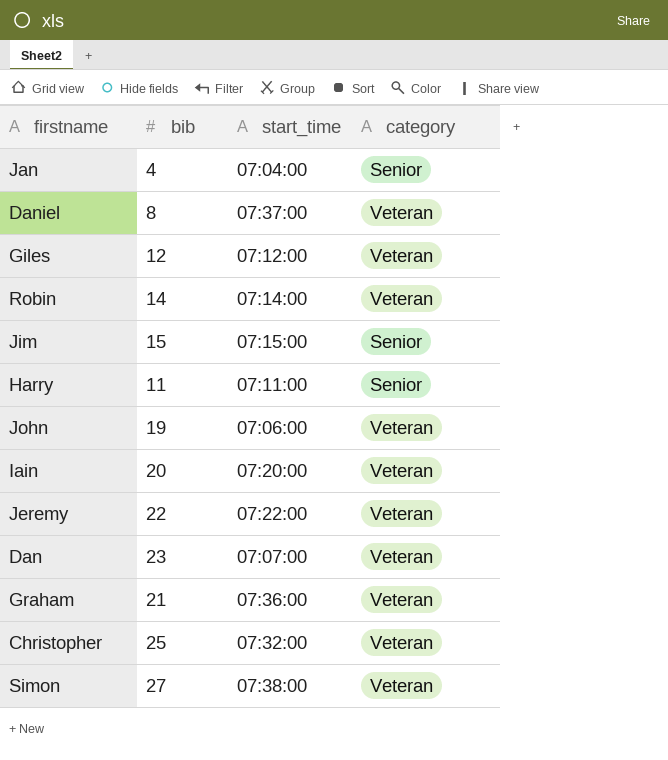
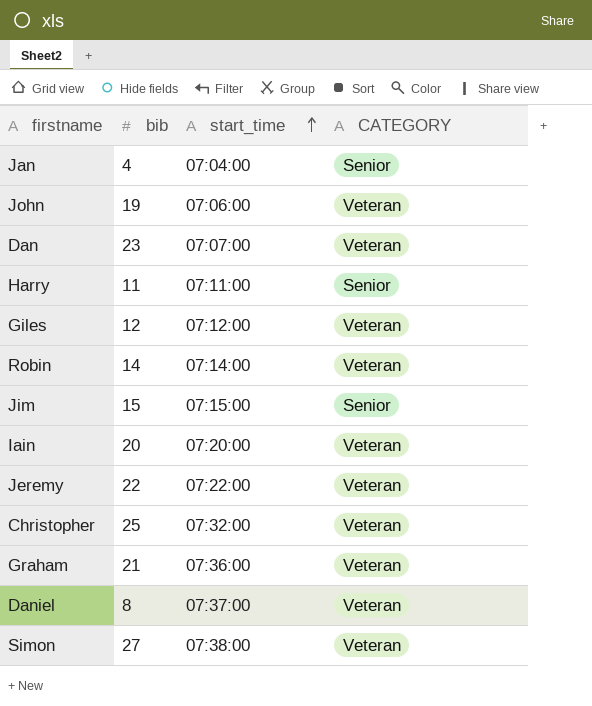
row order: none -> start_time ascending
column name: category -> CATEGORY

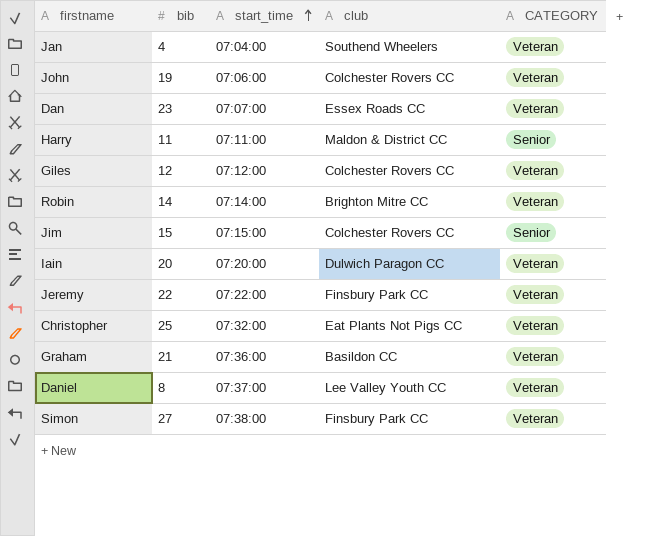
column club | position: none -> 4
Jan | CATEGORY: Senior -> Veteran

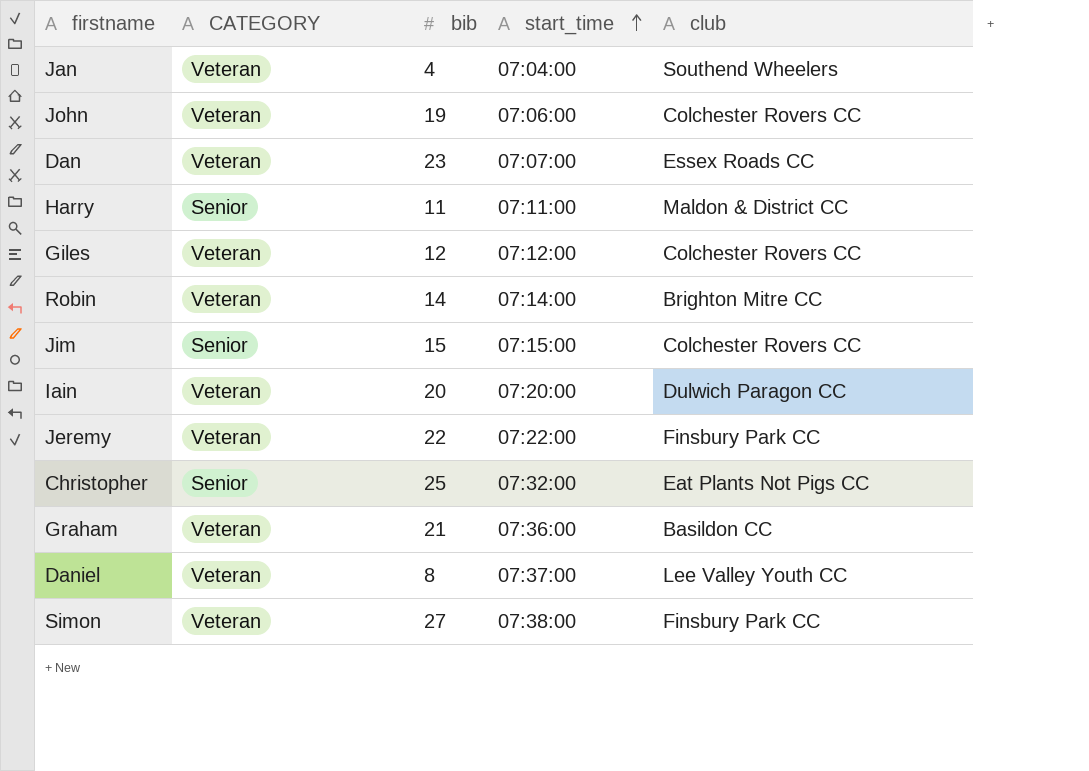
column CATEGORY | position: 5 -> 2
Christopher | CATEGORY: Veteran -> Senior

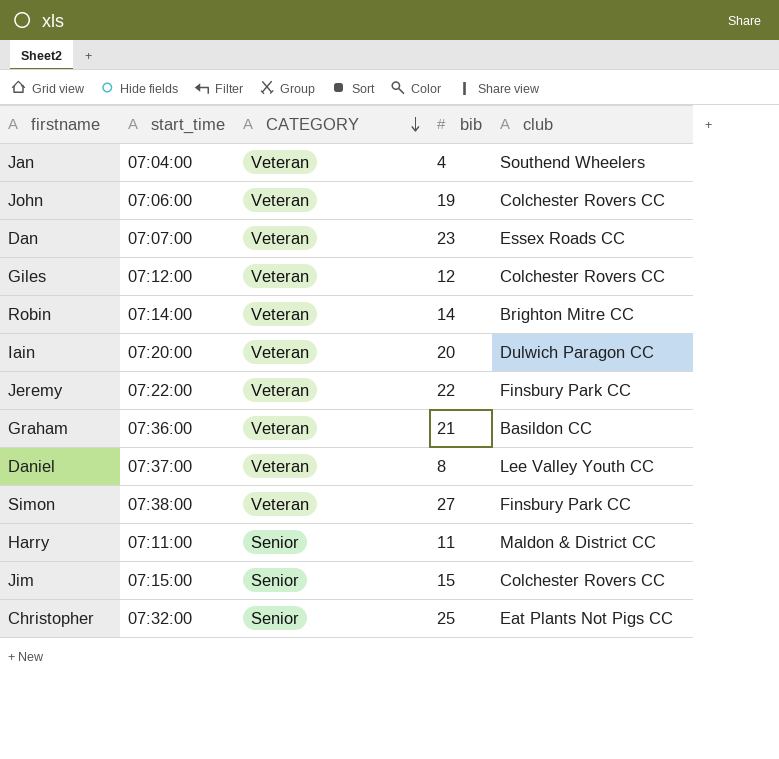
row order: start_time ascending -> CATEGORY descending
column start_time | position: 4 -> 2

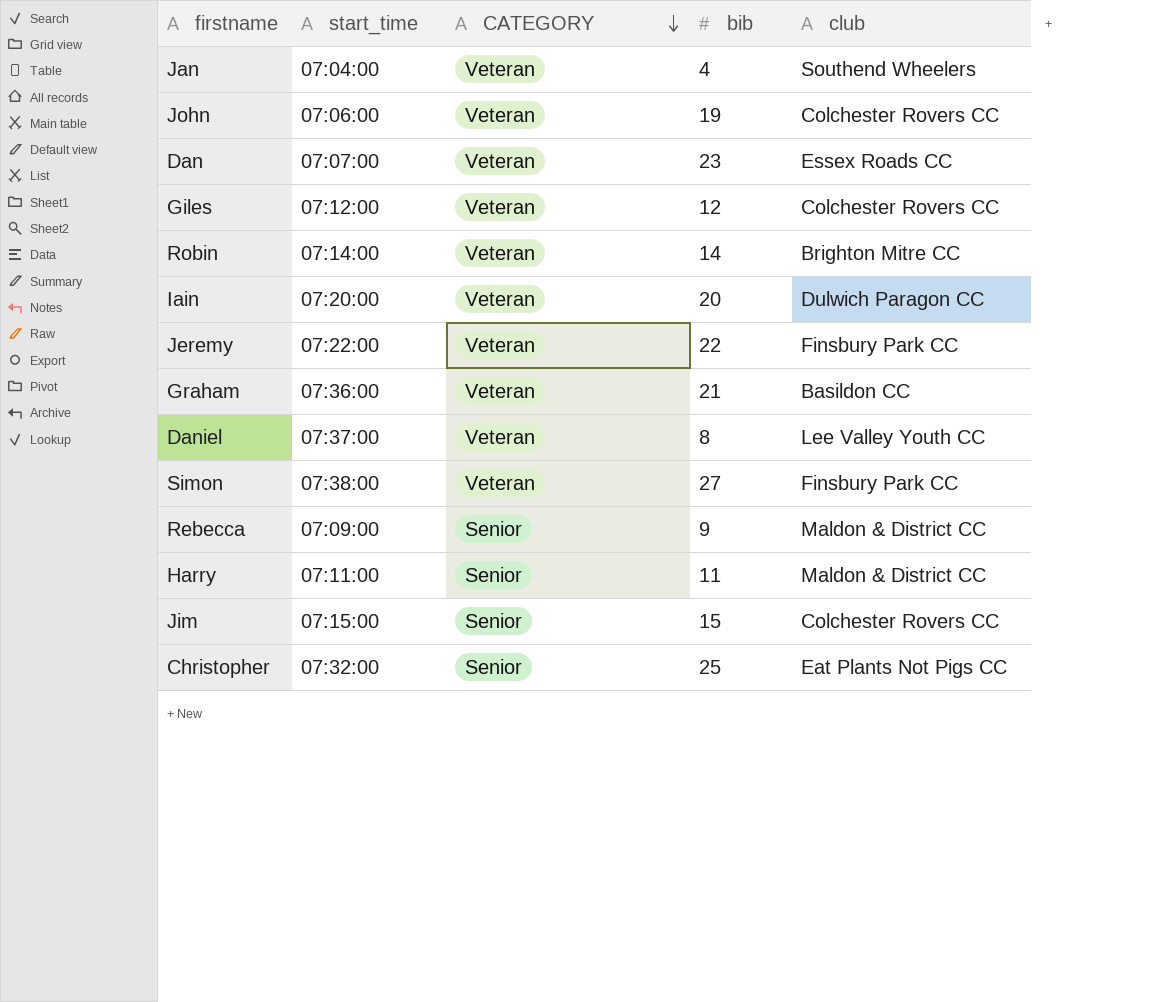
row Rebecca: none -> 07:09:00 | Senior | 9 | Maldon & District CC

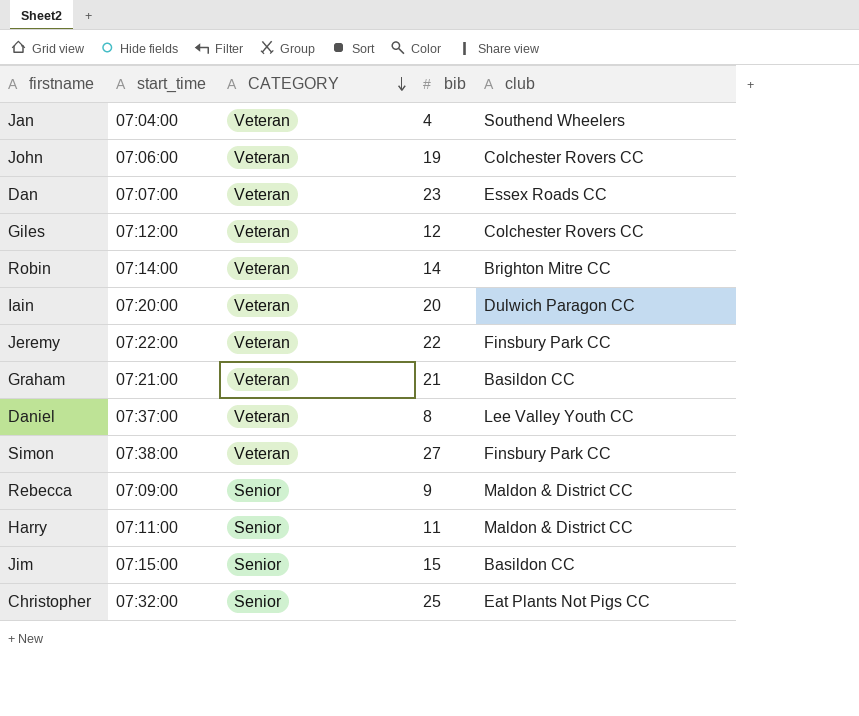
Graham | start_time: 07:36:00 -> 07:21:00
Jim | club: Colchester Rovers CC -> Basildon CC

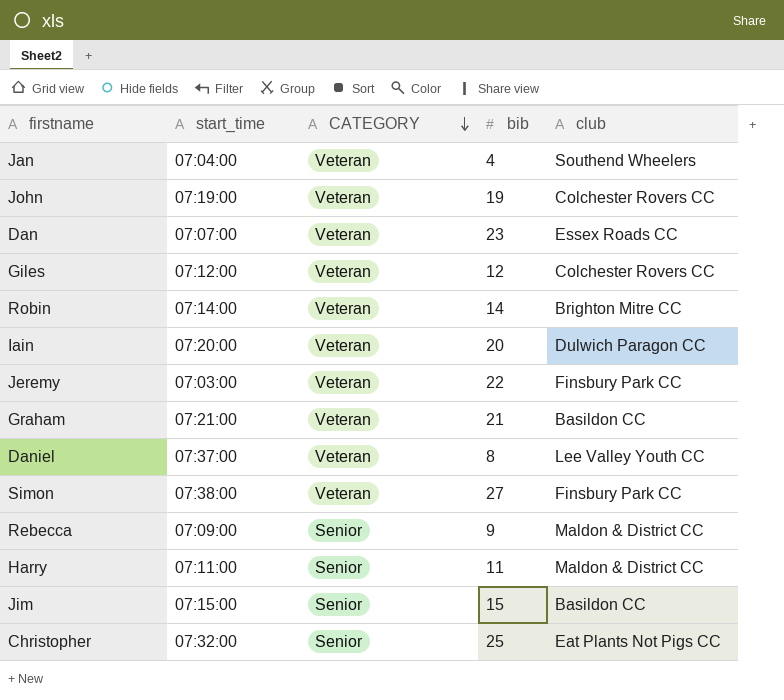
John | start_time: 07:06:00 -> 07:19:00
Jeremy | start_time: 07:22:00 -> 07:03:00

